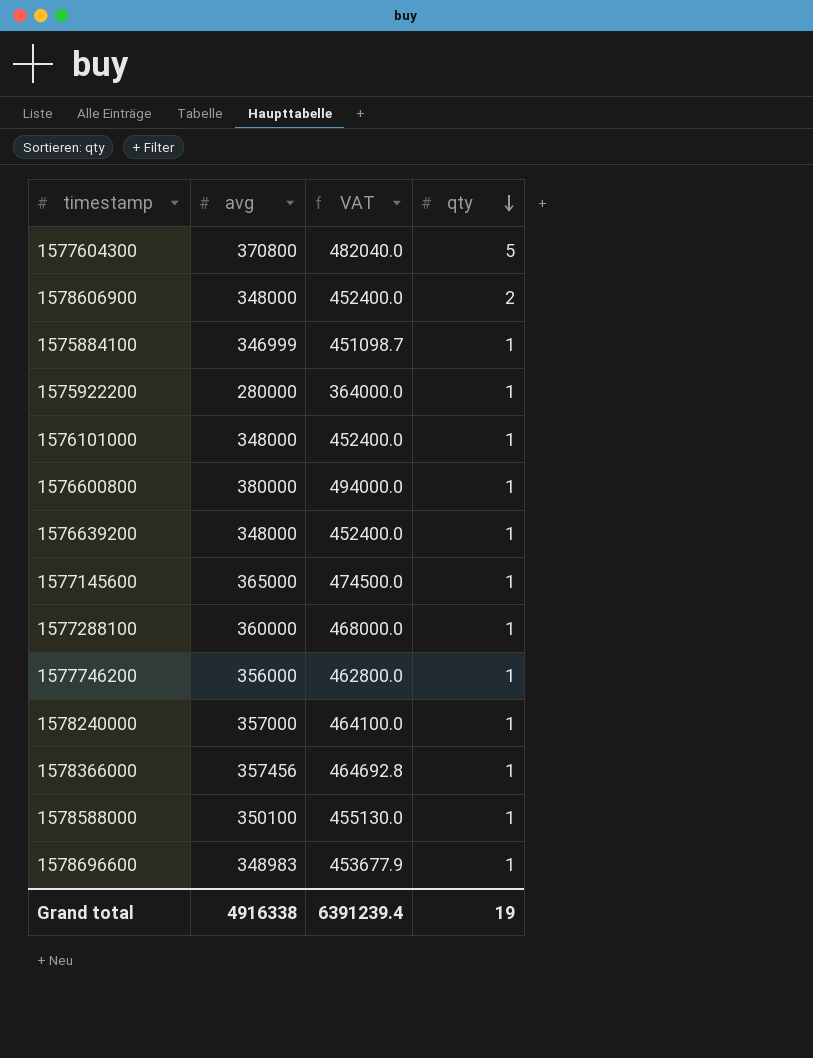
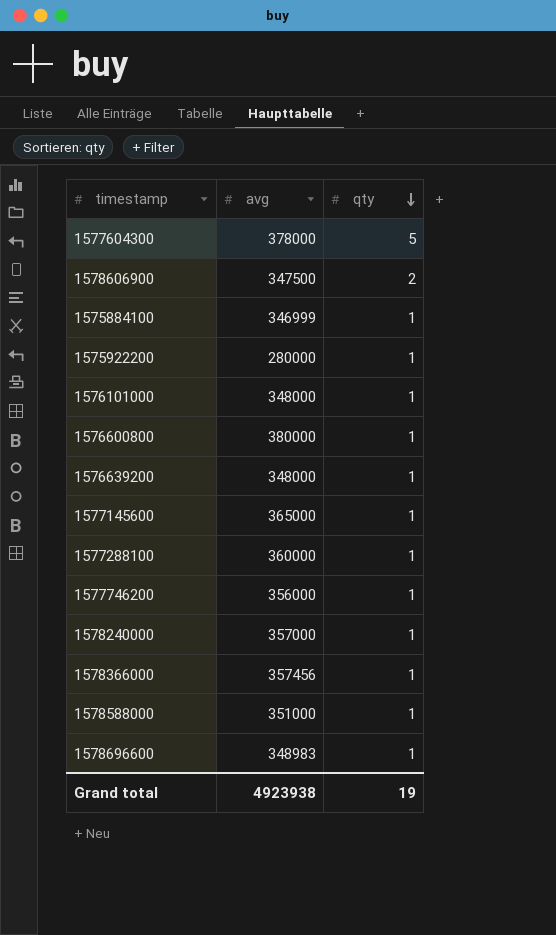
column VAT | formula: [avg] * 1.3 -> none
1577604300 | avg: 370800 -> 378000
1578606900 | avg: 348000 -> 347500
1578588000 | avg: 350100 -> 351000
Grand total | avg: 4916338 -> 4923938

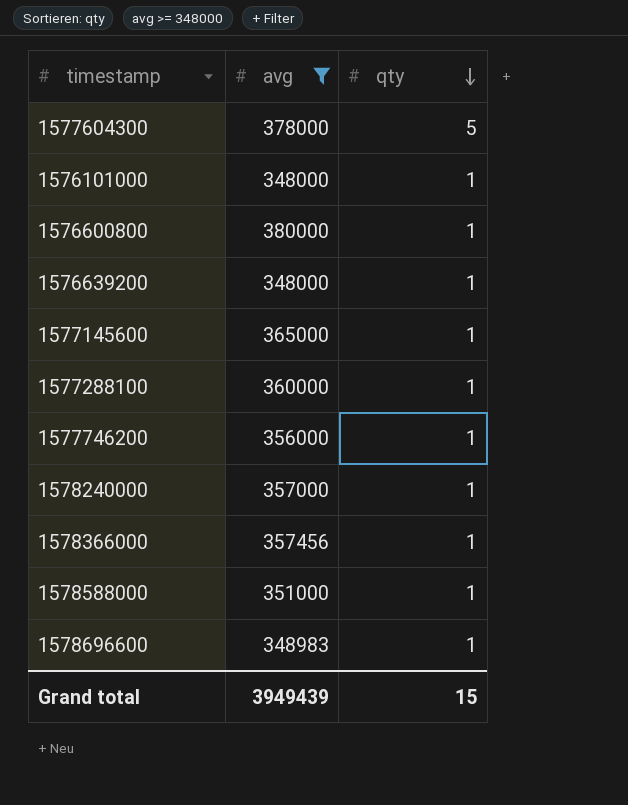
filter: none -> avg >= 348000
Grand total | avg: 4923938 -> 3949439
Grand total | qty: 19 -> 15

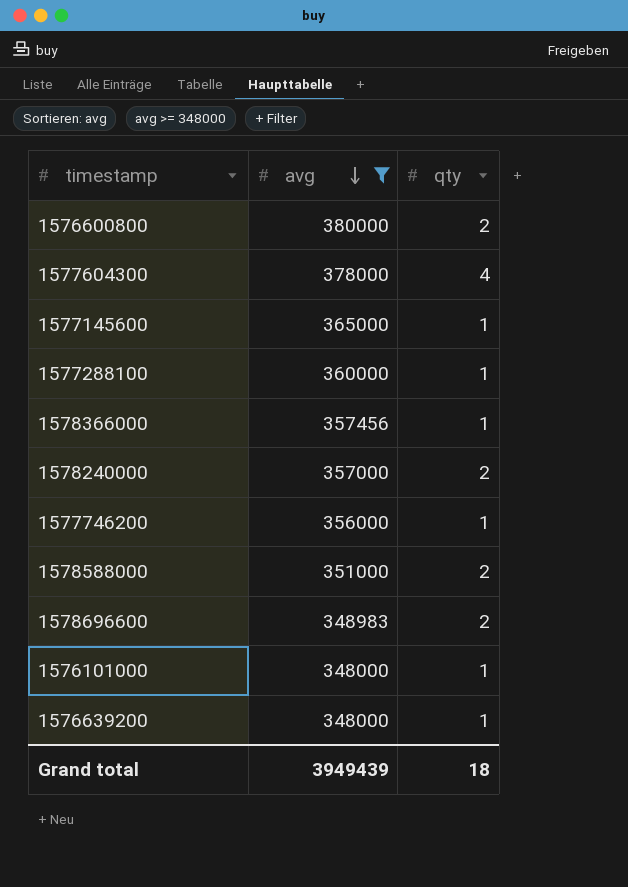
row order: qty descending -> avg descending
1576600800 | qty: 1 -> 2
1577604300 | qty: 5 -> 4
1578240000 | qty: 1 -> 2
1578588000 | qty: 1 -> 2
1578696600 | qty: 1 -> 2
Grand total | qty: 15 -> 18

